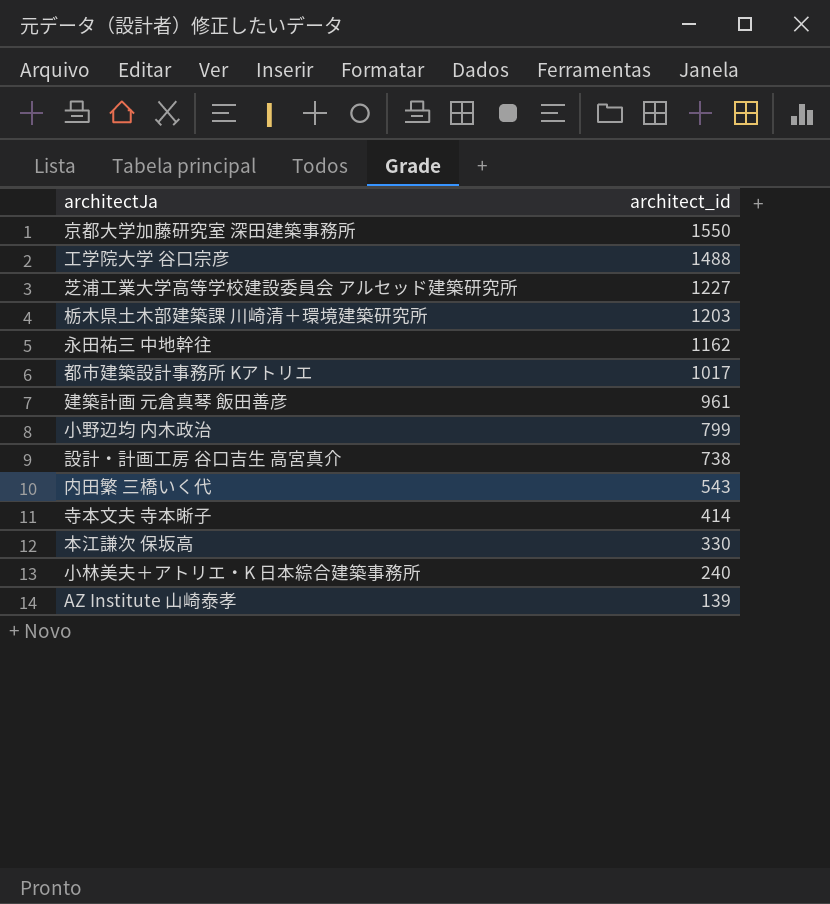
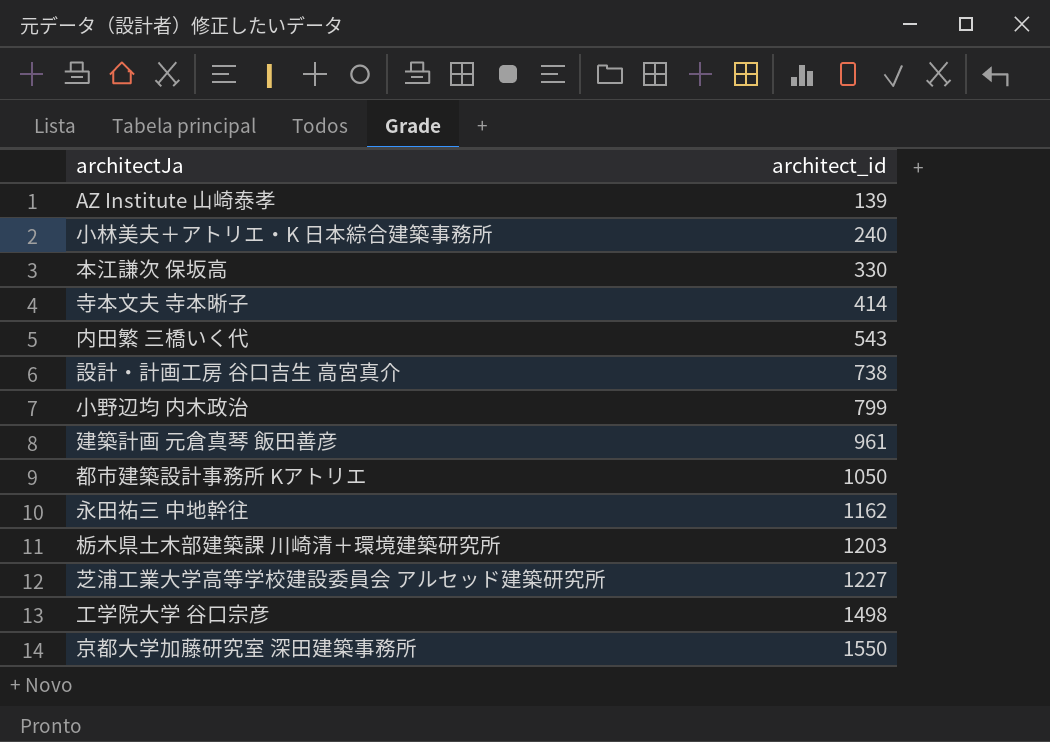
row order: architect_id descending -> architect_id ascending
都市建築設計事務所 Kアトリエ | architect_id: 1017 -> 1050
工学院大学 谷口宗彦 | architect_id: 1488 -> 1498

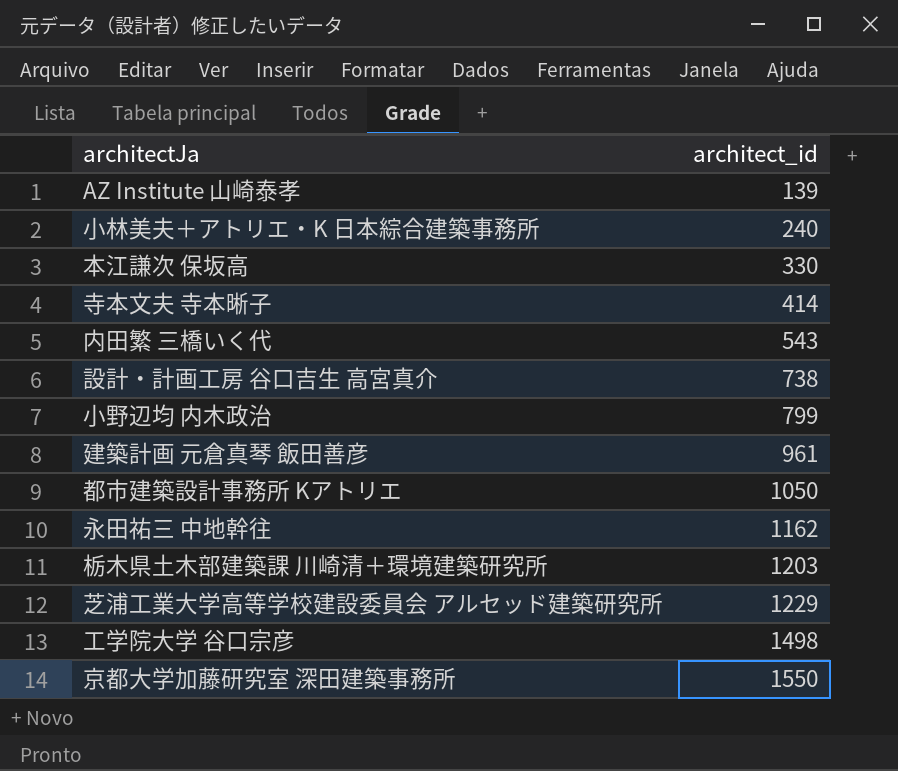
芝浦工業大学高等学校建設委員会 アルセッド建築研究所 | architect_id: 1227 -> 1229

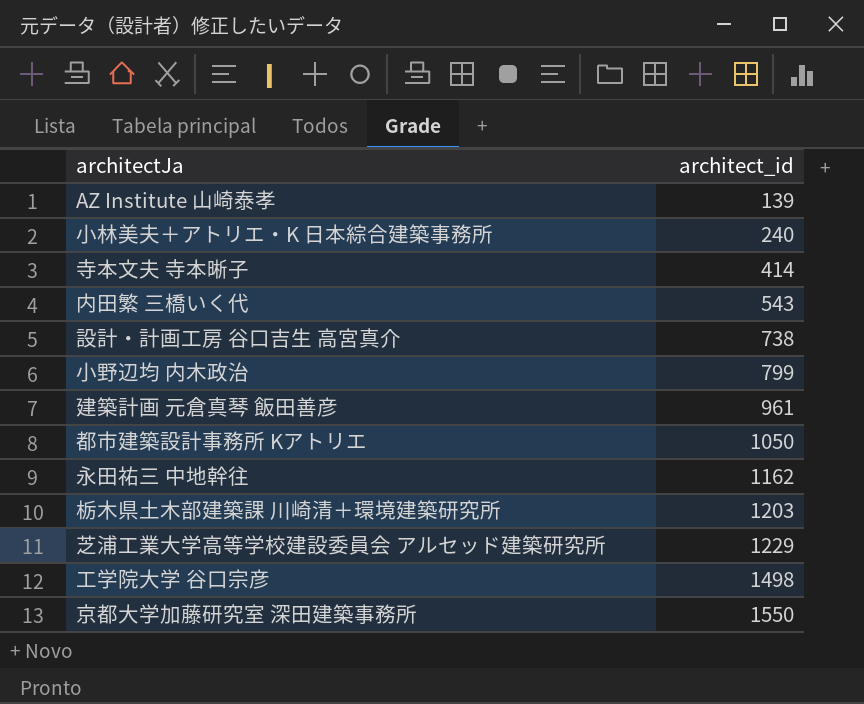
row 本江謙次 保坂高: 330 -> none

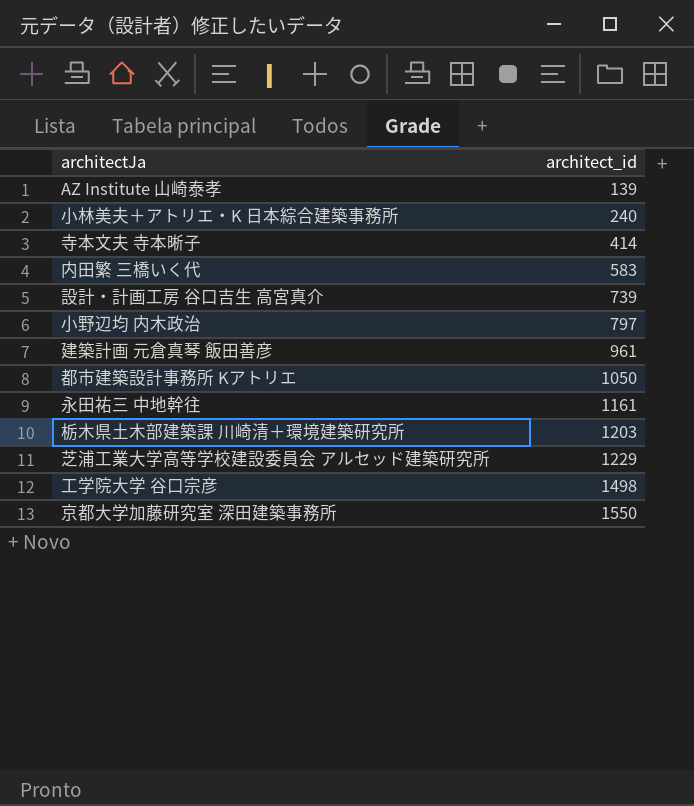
内田繁 三橋いく代 | architect_id: 543 -> 583
設計・計画工房 谷口吉生 高宮真介 | architect_id: 738 -> 739
小野辺均 内木政治 | architect_id: 799 -> 797
永田祐三 中地幹往 | architect_id: 1162 -> 1161

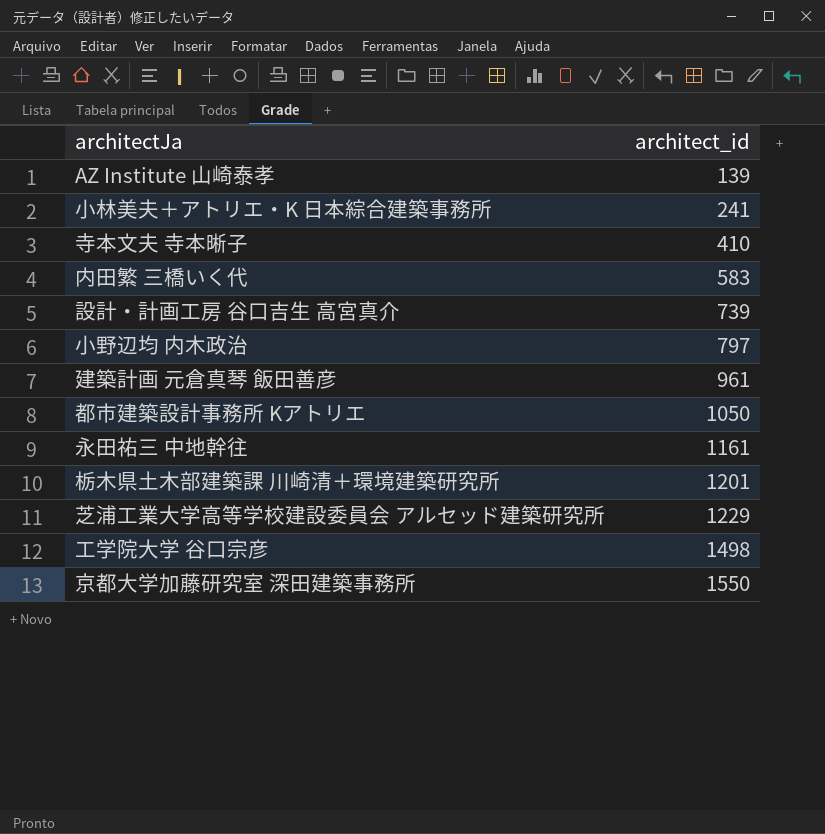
小林美夫＋アトリエ・K 日本綜合建築事務所 | architect_id: 240 -> 241
寺本文夫 寺本晰子 | architect_id: 414 -> 410
栃木県土木部建築課 川崎清＋環境建築研究所 | architect_id: 1203 -> 1201

